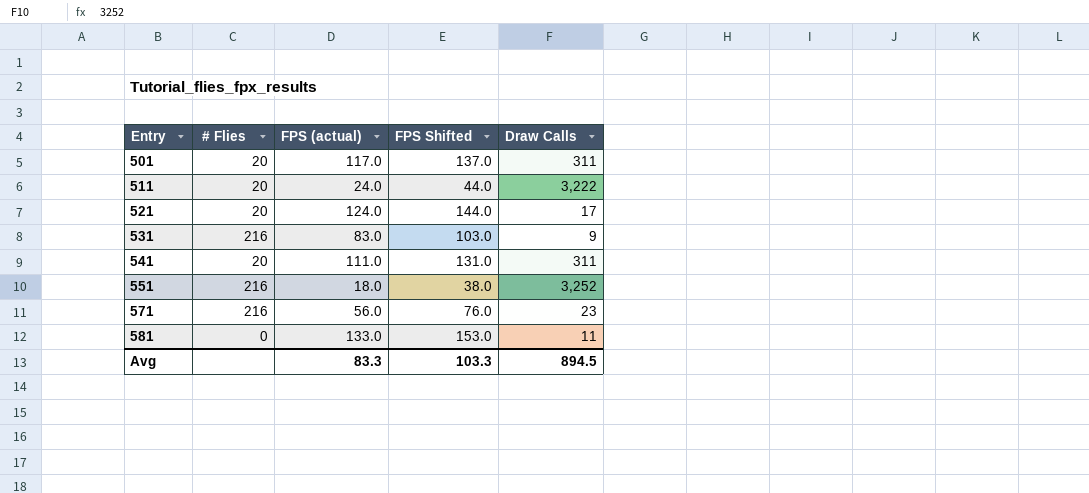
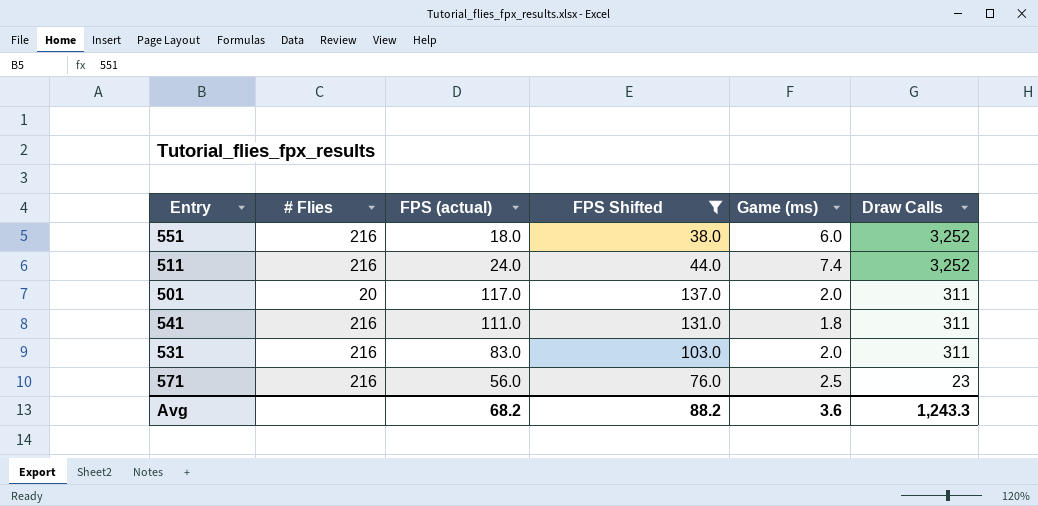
filter: none -> FPS Shifted <= 137.0
row order: Entry ascending -> Draw Calls descending
column Game (ms) | position: none -> 5
511 | # Flies: 20 -> 216
511 | Draw Calls: 3,222 -> 3,252
541 | # Flies: 20 -> 216
531 | Draw Calls: 9 -> 311
Avg | FPS (actual): 83.3 -> 68.2
Avg | FPS Shifted: 103.3 -> 88.2
Avg | Draw Calls: 894.5 -> 1,243.3

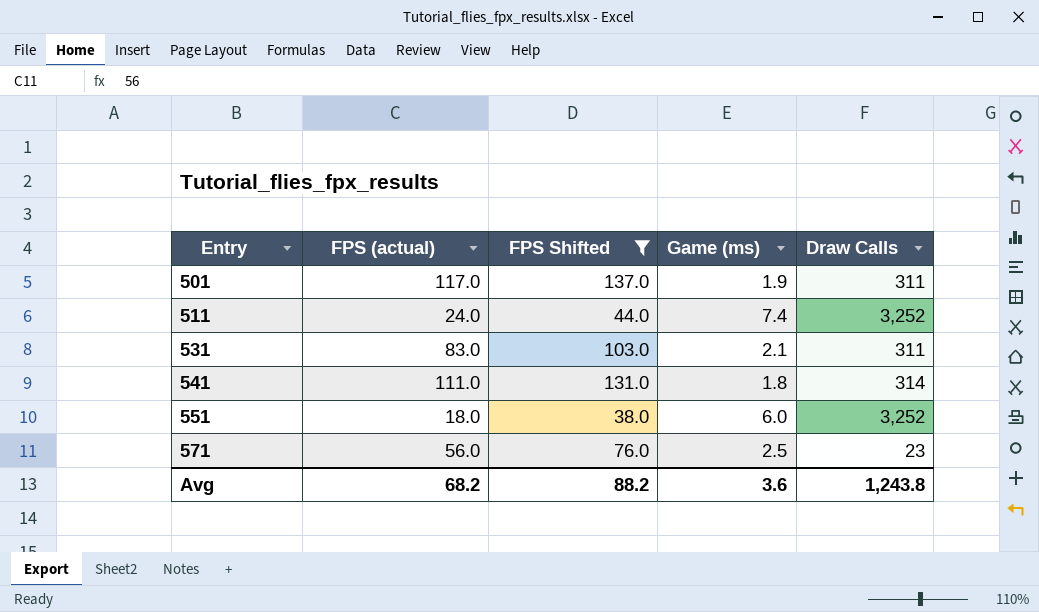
row order: Draw Calls descending -> Entry ascending
column # Flies | position: 2 -> none
501 | Game (ms): 2.0 -> 1.9
531 | Game (ms): 2.0 -> 2.1
541 | Draw Calls: 311 -> 314
Avg | Draw Calls: 1,243.3 -> 1,243.8

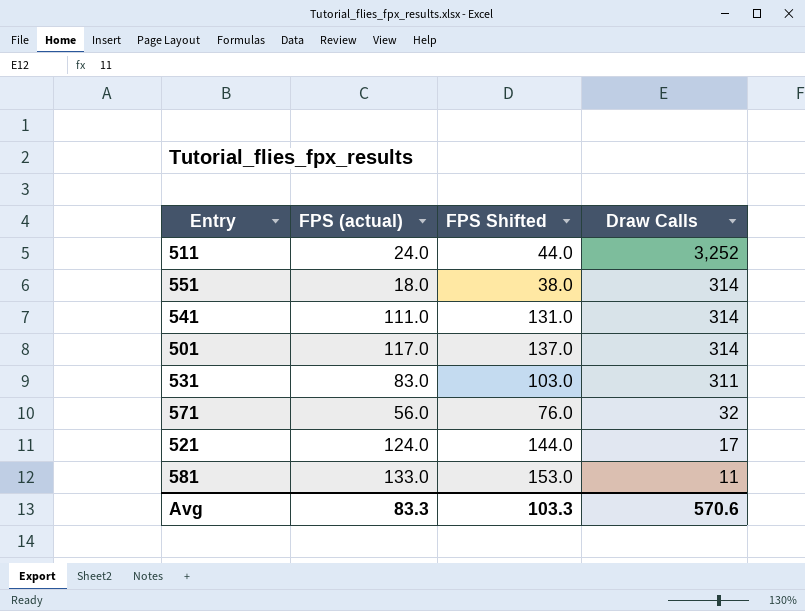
filter: FPS Shifted <= 137.0 -> none
row order: Entry ascending -> Draw Calls descending
column Game (ms) | position: 4 -> none
551 | Draw Calls: 3,252 -> 314
501 | Draw Calls: 311 -> 314
571 | Draw Calls: 23 -> 32
Avg | FPS (actual): 68.2 -> 83.3
Avg | FPS Shifted: 88.2 -> 103.3
Avg | Draw Calls: 1,243.8 -> 570.6

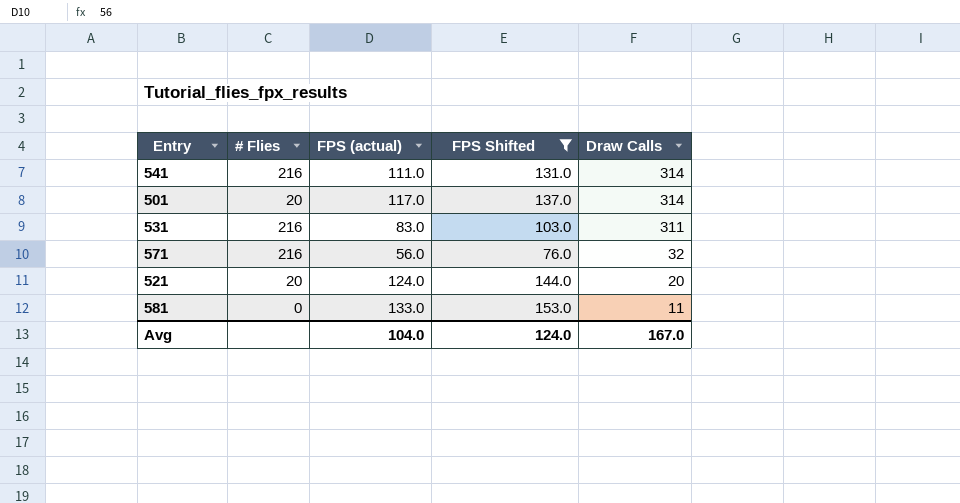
filter: none -> FPS Shifted >= 76.0
column # Flies | position: none -> 2
521 | Draw Calls: 17 -> 20
Avg | FPS (actual): 83.3 -> 104.0
Avg | FPS Shifted: 103.3 -> 124.0
Avg | Draw Calls: 570.6 -> 167.0

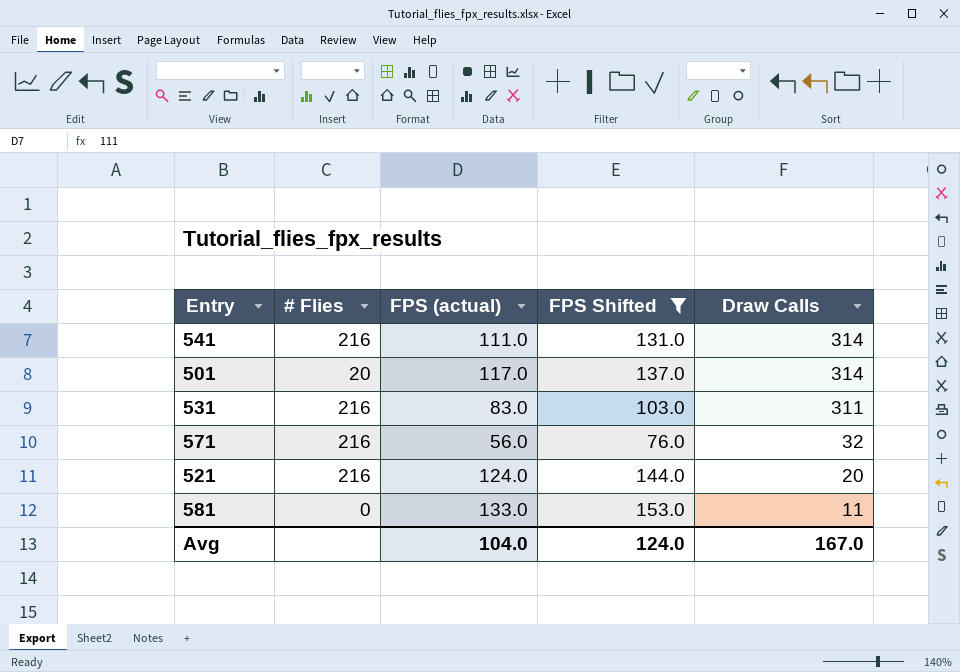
521 | # Flies: 20 -> 216

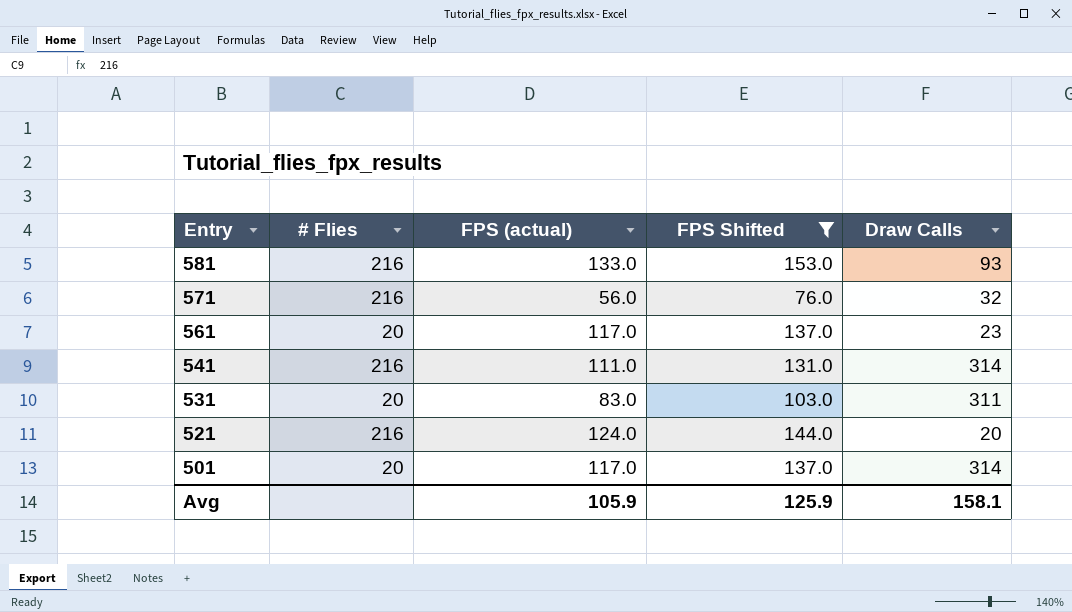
row order: Draw Calls descending -> Entry descending
581 | # Flies: 0 -> 216
581 | Draw Calls: 11 -> 93
row 561: none -> 20 | 117.0 | 137.0 | 23
531 | # Flies: 216 -> 20
Avg | FPS (actual): 104.0 -> 105.9
Avg | FPS Shifted: 124.0 -> 125.9
Avg | Draw Calls: 167.0 -> 158.1

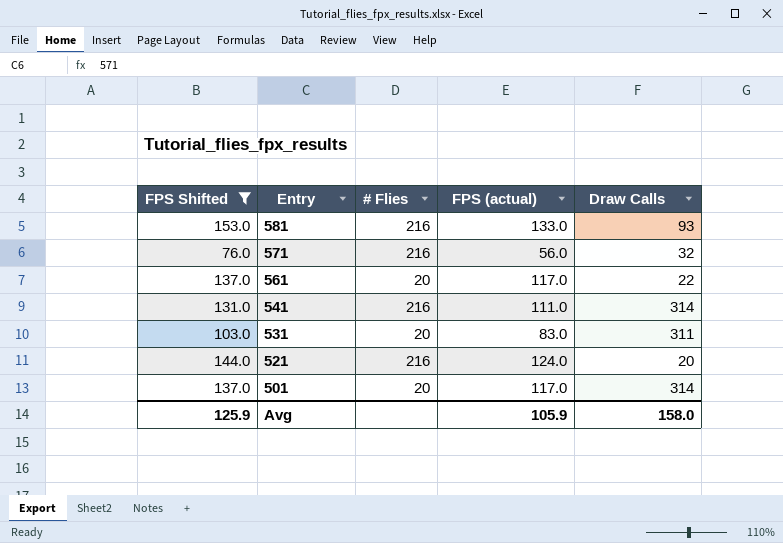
column FPS Shifted | position: 4 -> 1
561 | Draw Calls: 23 -> 22
Avg | Draw Calls: 158.1 -> 158.0

